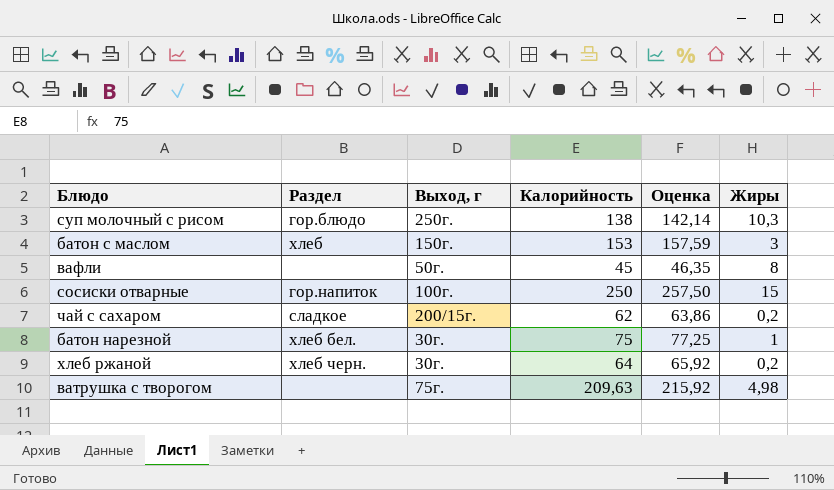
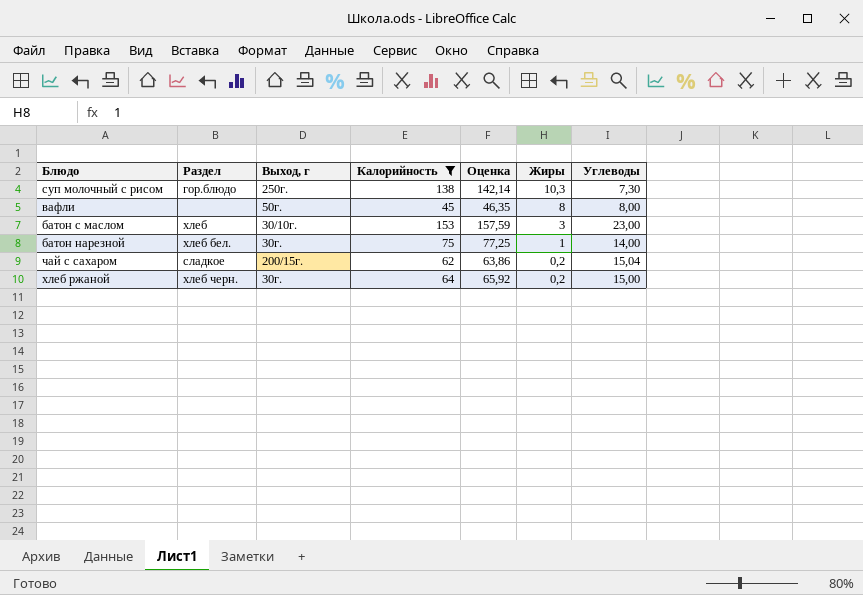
filter: none -> Калорийность <= 153
row order: none -> Жиры descending
column Углеводы | position: none -> 7
батон с маслом | Выход, г: 150г. -> 30/10г.

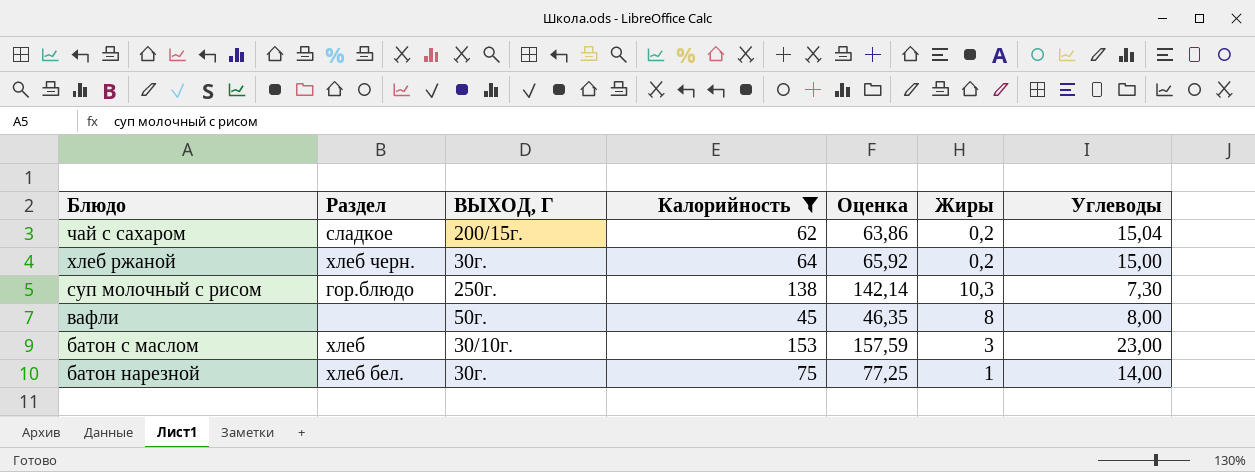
row order: Жиры descending -> Блюдо descending
column name: Выход, г -> ВЫХОД, Г

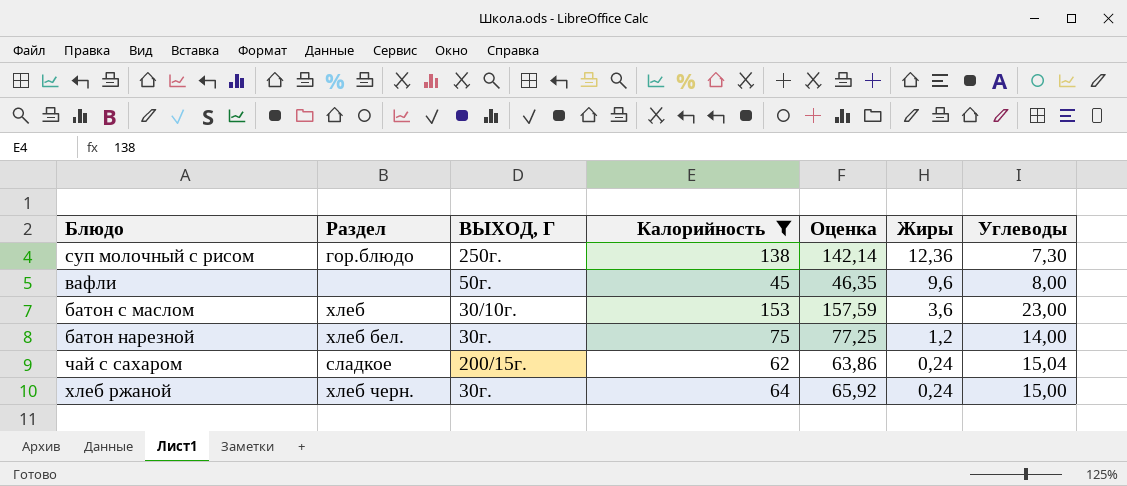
row order: Блюдо descending -> Жиры descending
суп молочный с рисом | Жиры: 10,3 -> 12,36
вафли | Жиры: 8 -> 9,6
батон с маслом | Жиры: 3 -> 3,6
батон нарезной | Жиры: 1 -> 1,2
чай с сахаром | Жиры: 0,2 -> 0,24
хлеб ржаной | Жиры: 0,2 -> 0,24

